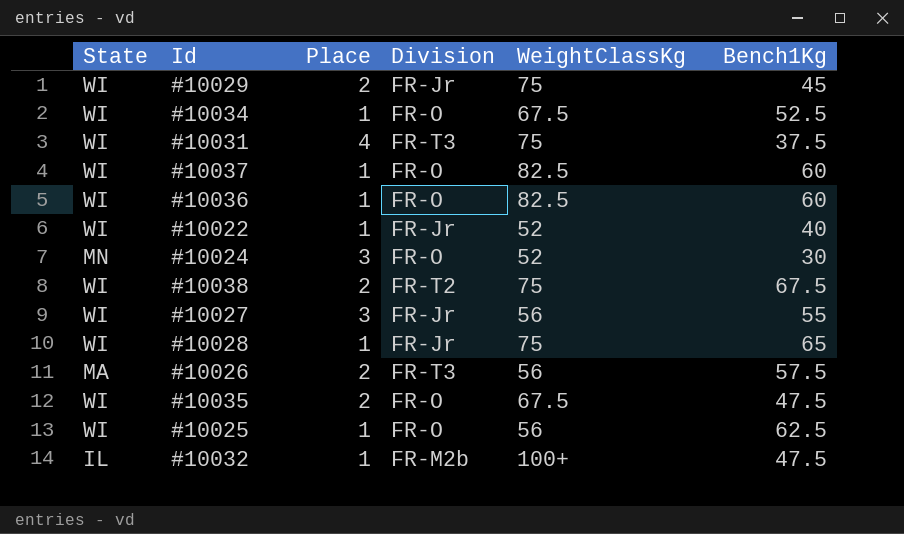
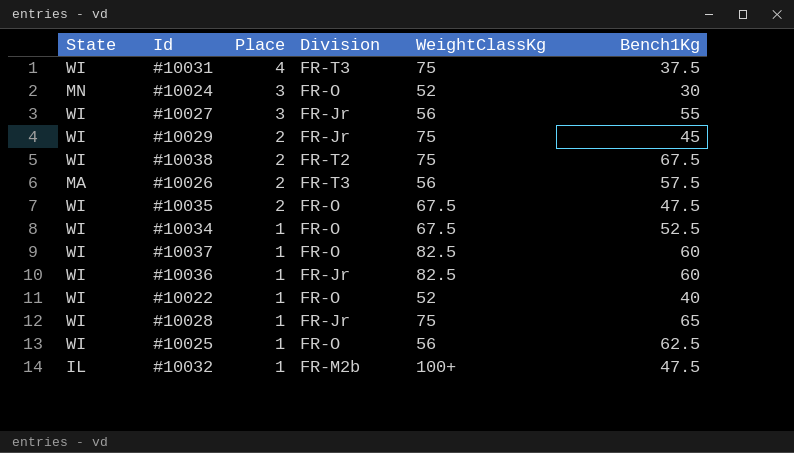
row order: none -> Place descending
#10036 | Division: FR-O -> FR-Jr
#10022 | Division: FR-Jr -> FR-O

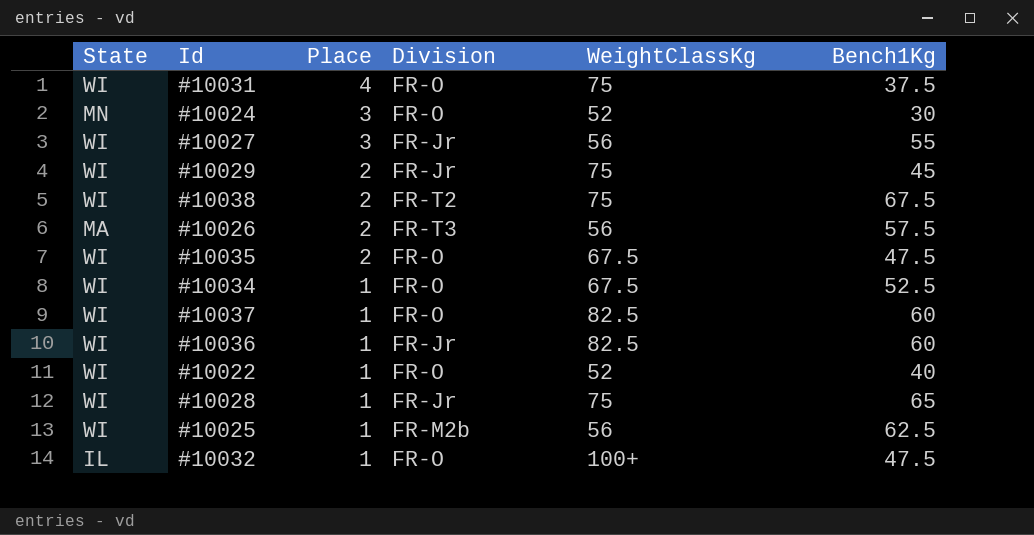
#10031 | Division: FR-T3 -> FR-O
#10025 | Division: FR-O -> FR-M2b
#10032 | Division: FR-M2b -> FR-O

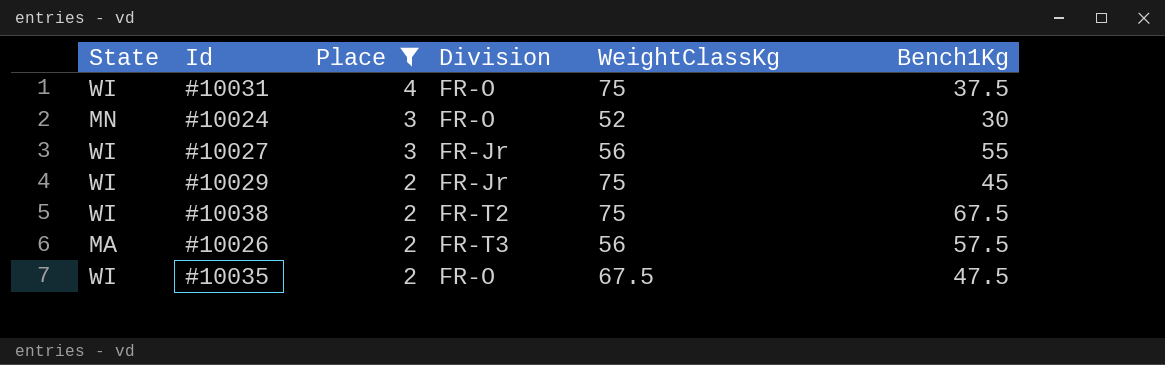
filter: none -> Place != 1

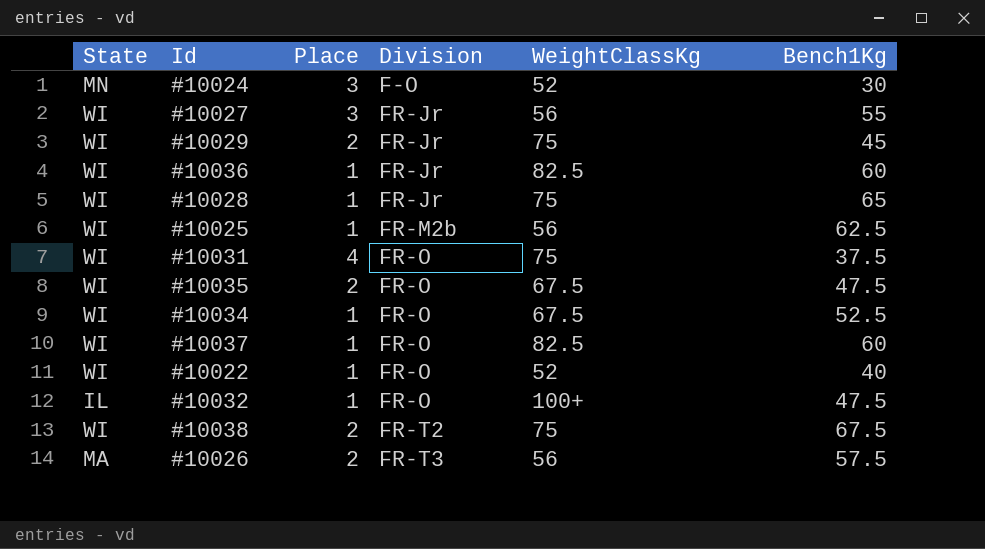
filter: Place != 1 -> none
row order: Place descending -> Division ascending
#10024 | Division: FR-O -> F-O

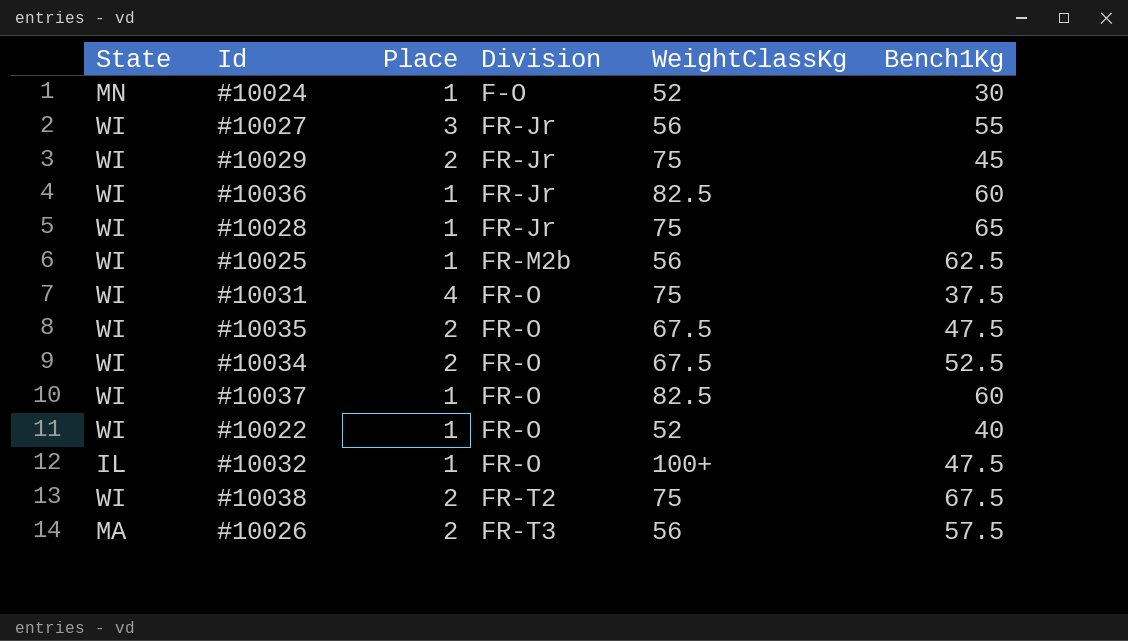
#10024 | Place: 3 -> 1
#10034 | Place: 1 -> 2

